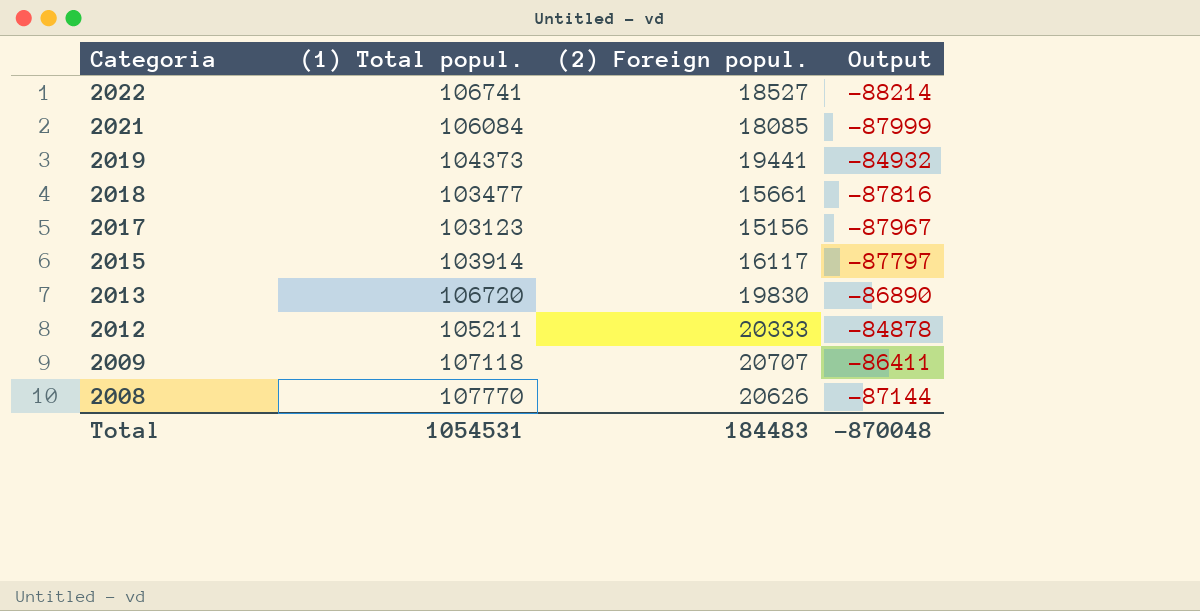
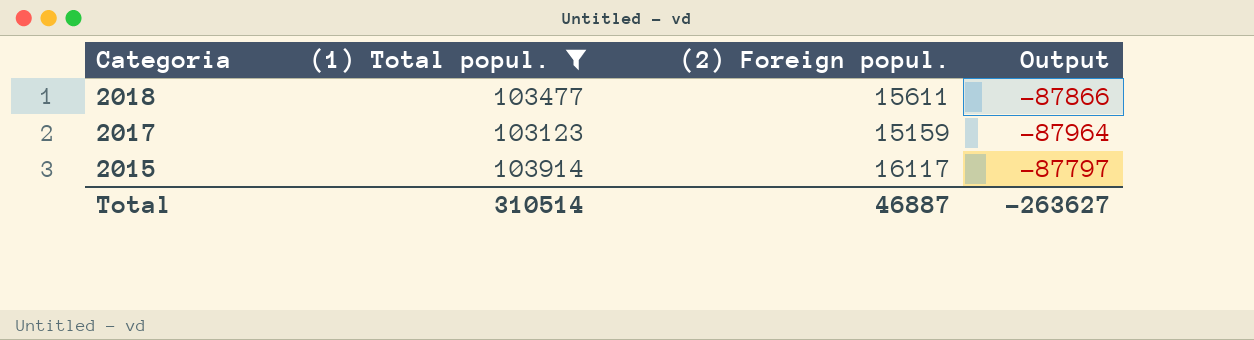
filter: none -> (1) Total popul. <= 103914
2018 | (2) Foreign popul.: 15661 -> 15611
2018 | Output: -87816 -> -87866
2017 | (2) Foreign popul.: 15156 -> 15159
2017 | Output: -87967 -> -87964
Total | (1) Total popul.: 1054531 -> 310514
Total | (2) Foreign popul.: 184483 -> 46887
Total | Output: -870048 -> -263627

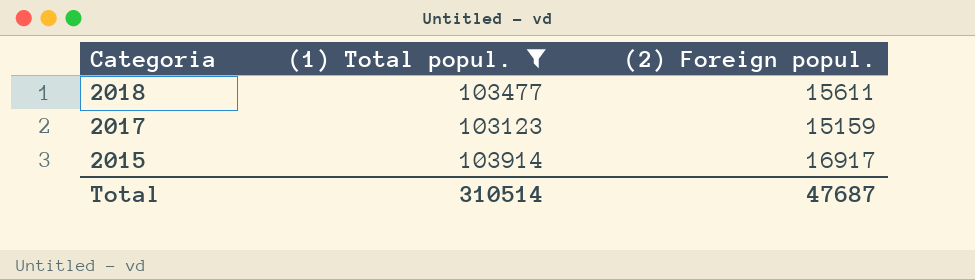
column Output | formula: [(2) Foreign popul.] - [(1) Total popul.] -> none
2015 | (2) Foreign popul.: 16117 -> 16917
Total | (2) Foreign popul.: 46887 -> 47687

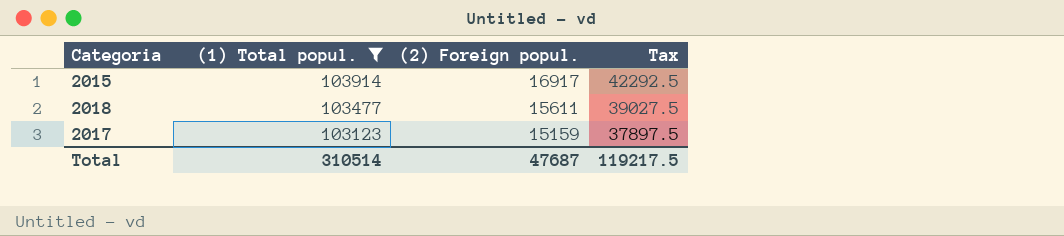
row order: Categoria descending -> (1) Total popul. descending
column Tax | formula: none -> [(2) Foreign popul.] * 2.5

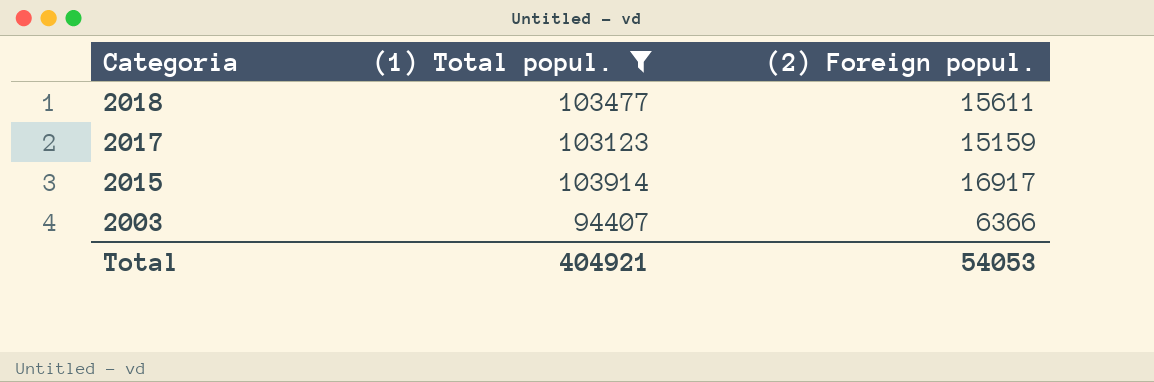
row order: (1) Total popul. descending -> Categoria descending
column Tax | formula: [(2) Foreign popul.] * 2.5 -> none
row 2003: none -> 94407 | 6366
Total | (1) Total popul.: 310514 -> 404921
Total | (2) Foreign popul.: 47687 -> 54053

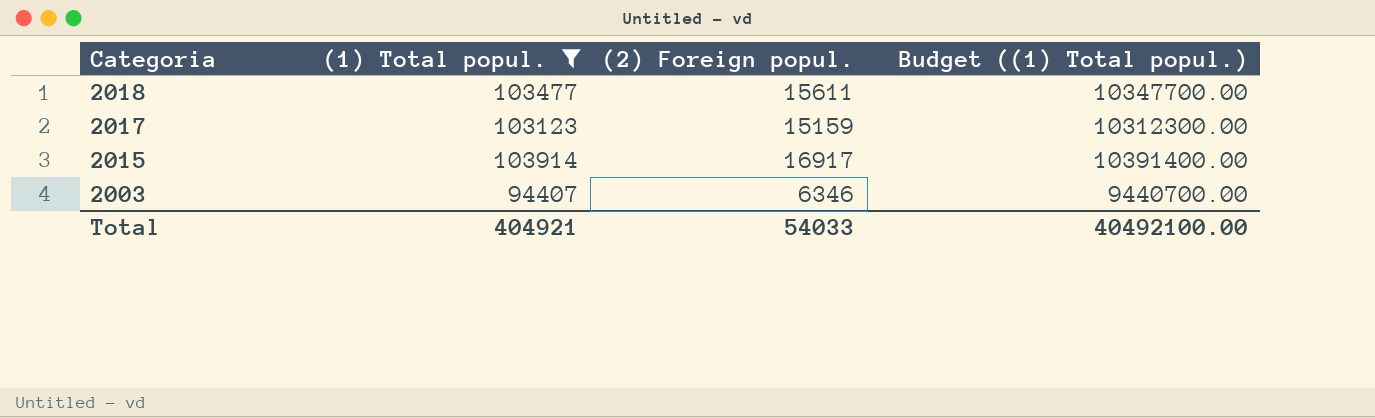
column Budget ((1) Total popul.) | formula: none -> [(1) Total popul.] * 100
2003 | (2) Foreign popul.: 6366 -> 6346
Total | (2) Foreign popul.: 54053 -> 54033

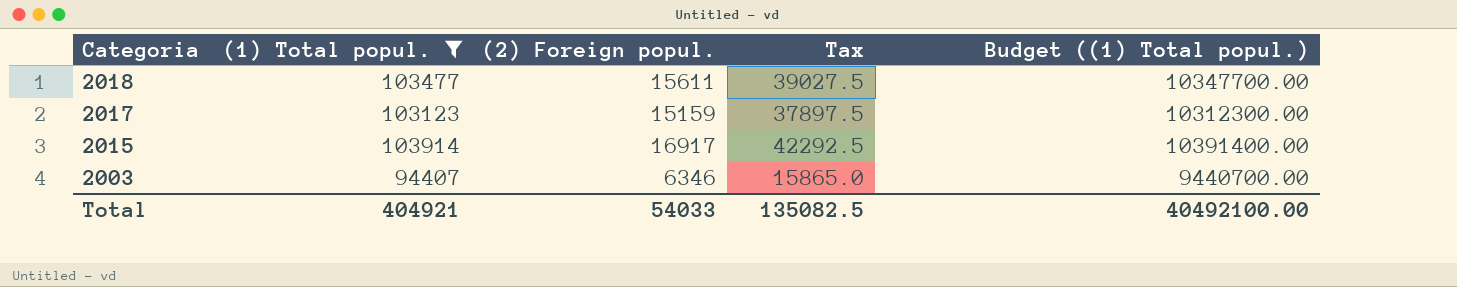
column Tax | formula: none -> [(2) Foreign popul.] * 2.5

